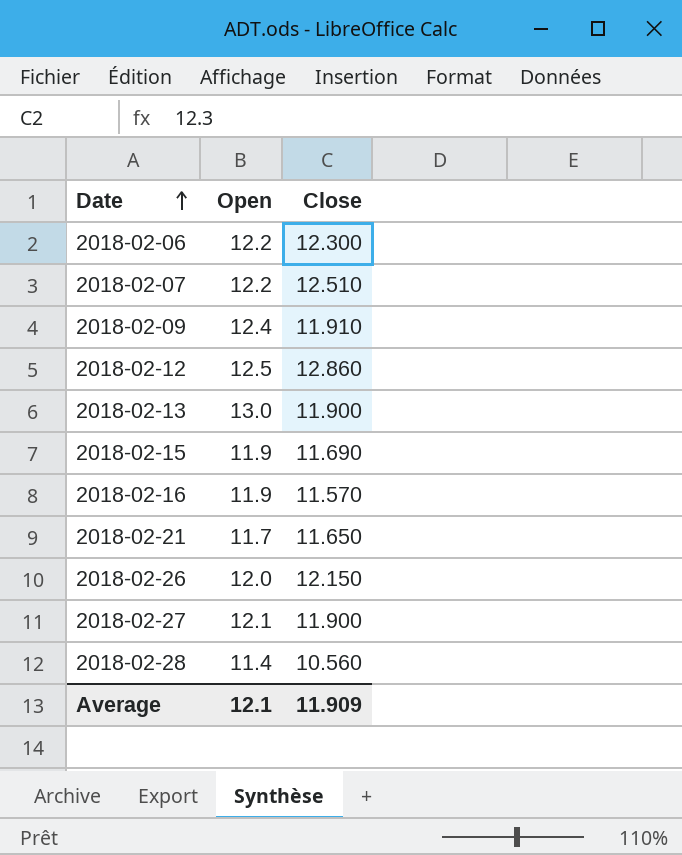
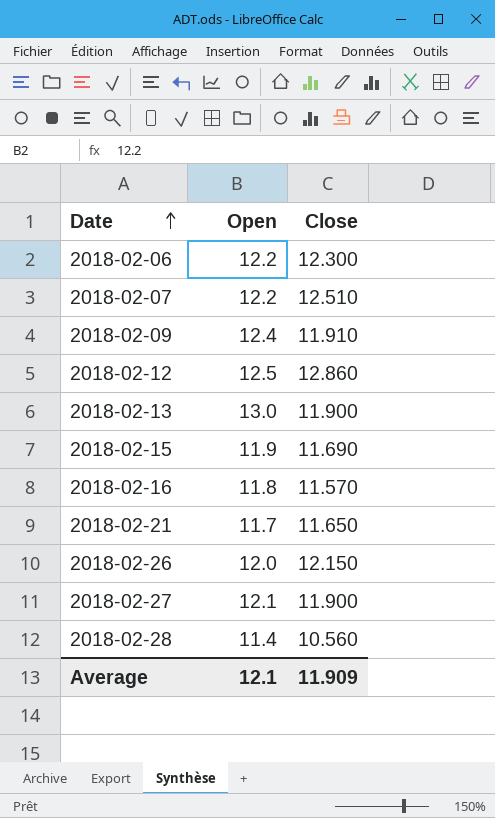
2018-02-16 | Open: 11.9 -> 11.8

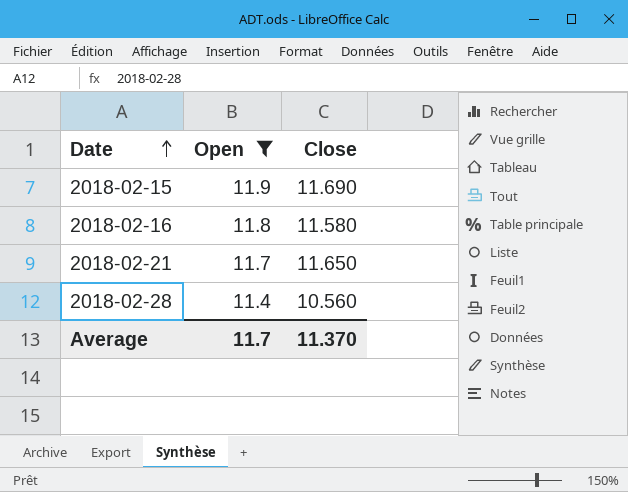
filter: none -> Open <= 11.9
2018-02-16 | Close: 11.570 -> 11.580
Average | Open: 12.1 -> 11.7
Average | Close: 11.909 -> 11.370

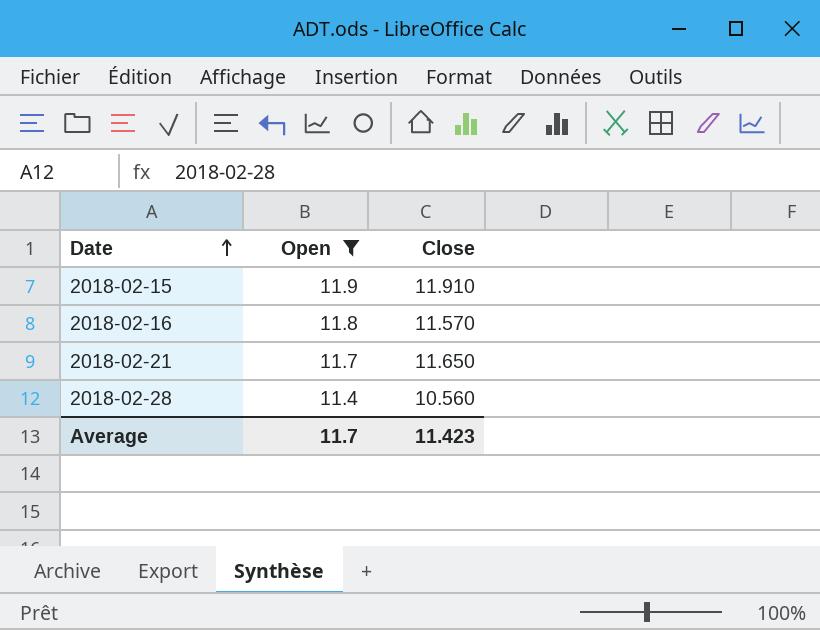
2018-02-15 | Close: 11.690 -> 11.910
2018-02-16 | Close: 11.580 -> 11.570
Average | Close: 11.370 -> 11.423

